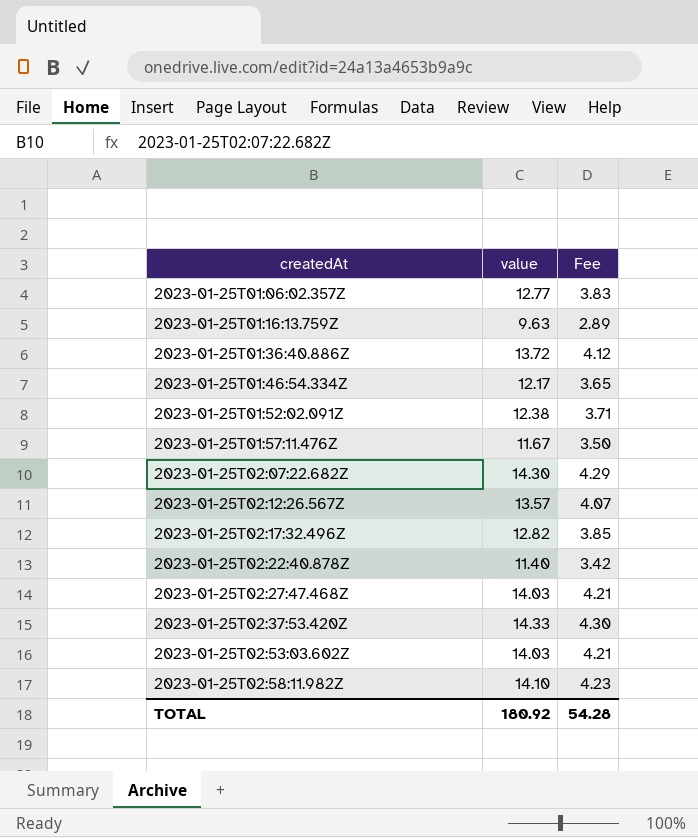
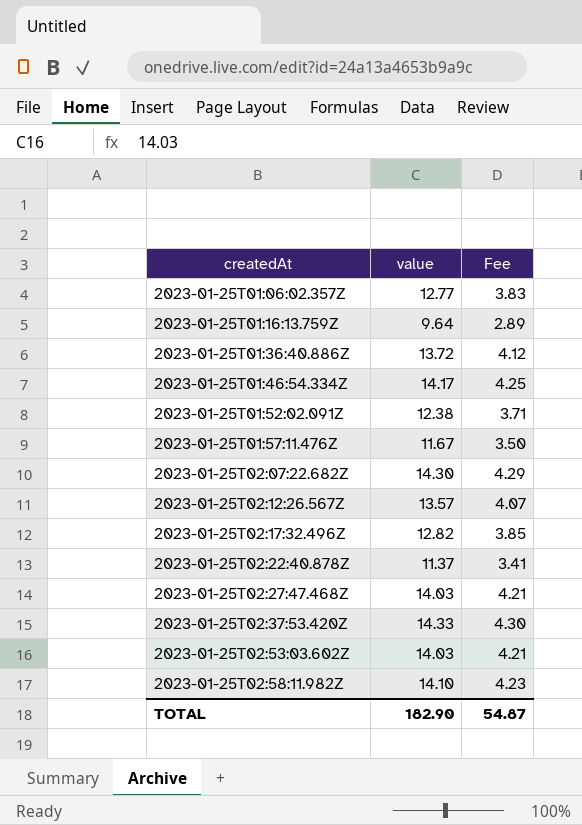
2023-01-25T01:16:13.759Z | value: 9.63 -> 9.64
2023-01-25T01:46:54.334Z | value: 12.17 -> 14.17
2023-01-25T01:46:54.334Z | Fee: 3.65 -> 4.25
2023-01-25T02:22:40.878Z | value: 11.40 -> 11.37
2023-01-25T02:22:40.878Z | Fee: 3.42 -> 3.41
TOTAL | value: 180.92 -> 182.90
TOTAL | Fee: 54.28 -> 54.87

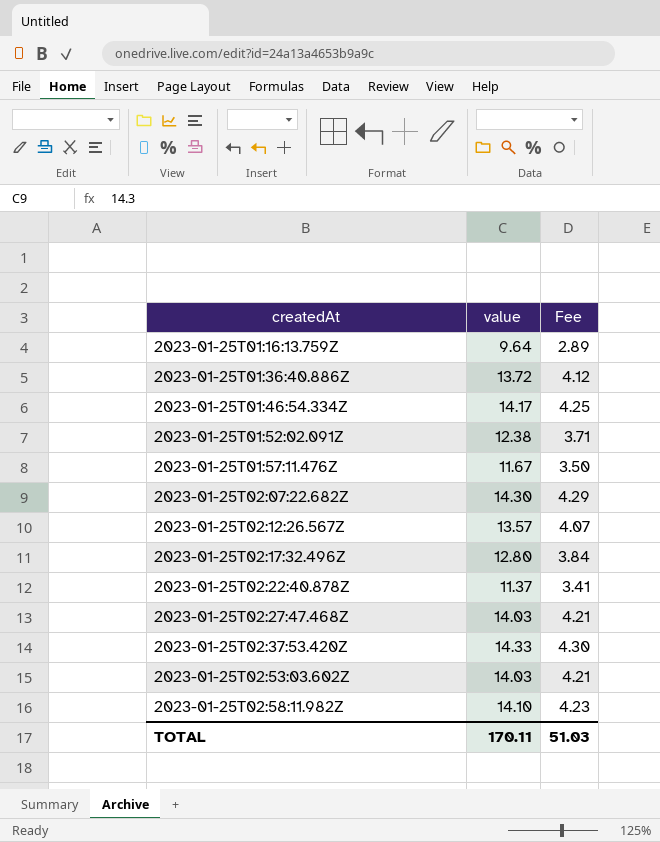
row 2023-01-25T01:06:02.357Z: 12.77 | 3.83 -> none
2023-01-25T02:17:32.496Z | value: 12.82 -> 12.80
2023-01-25T02:17:32.496Z | Fee: 3.85 -> 3.84
TOTAL | value: 182.90 -> 170.11
TOTAL | Fee: 54.87 -> 51.03

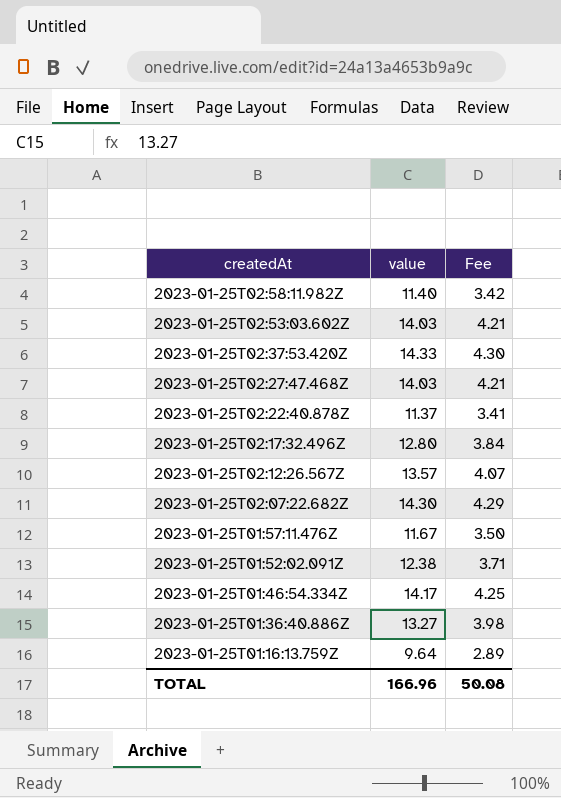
row order: createdAt ascending -> createdAt descending
2023-01-25T02:58:11.982Z | value: 14.10 -> 11.40
2023-01-25T02:58:11.982Z | Fee: 4.23 -> 3.42
2023-01-25T01:36:40.886Z | value: 13.72 -> 13.27
2023-01-25T01:36:40.886Z | Fee: 4.12 -> 3.98
TOTAL | value: 170.11 -> 166.96
TOTAL | Fee: 51.03 -> 50.08

